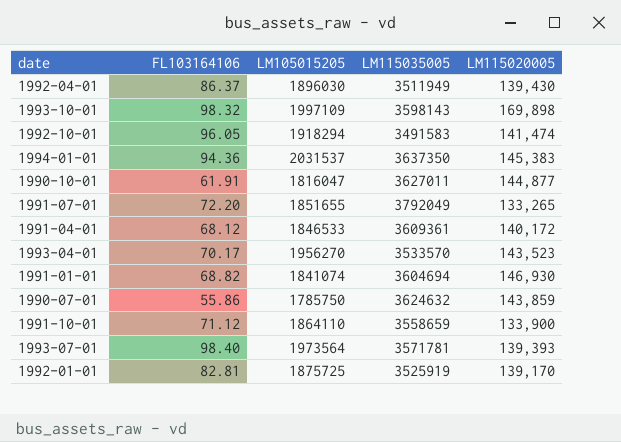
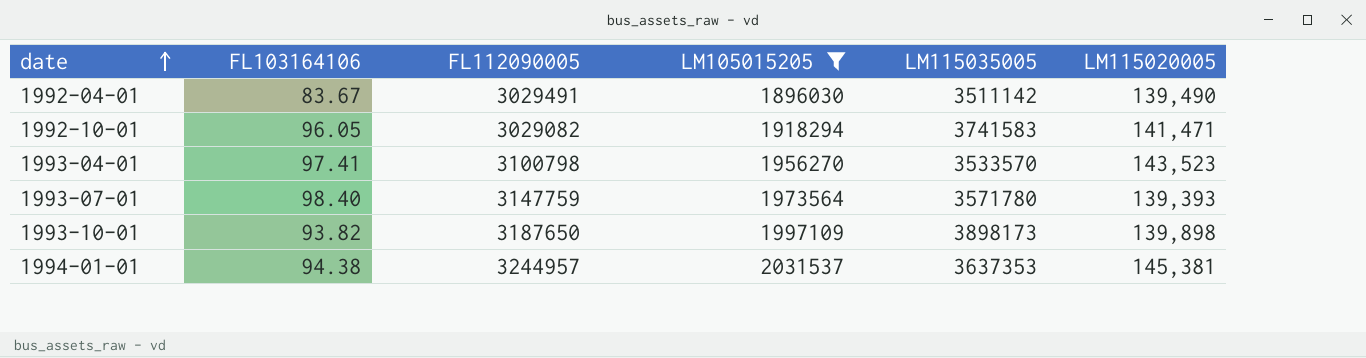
filter: none -> LM105015205 >= 1896030
row order: none -> date ascending
column FL112090005 | position: none -> 3
1992-04-01 | FL103164106: 86.37 -> 83.67
1992-04-01 | LM115035005: 3511949 -> 3511142
1992-04-01 | LM115020005: 139,430 -> 139,490
1992-10-01 | LM115035005: 3491583 -> 3741583
1992-10-01 | LM115020005: 141,474 -> 141,471
1993-04-01 | FL103164106: 70.17 -> 97.41
1993-07-01 | LM115035005: 3571781 -> 3571780
1993-10-01 | FL103164106: 98.32 -> 93.82
1993-10-01 | LM115035005: 3598143 -> 3898173
1993-10-01 | LM115020005: 169,898 -> 139,898
1994-01-01 | FL103164106: 94.36 -> 94.38
1994-01-01 | LM115035005: 3637350 -> 3637353
1994-01-01 | LM115020005: 145,383 -> 145,381

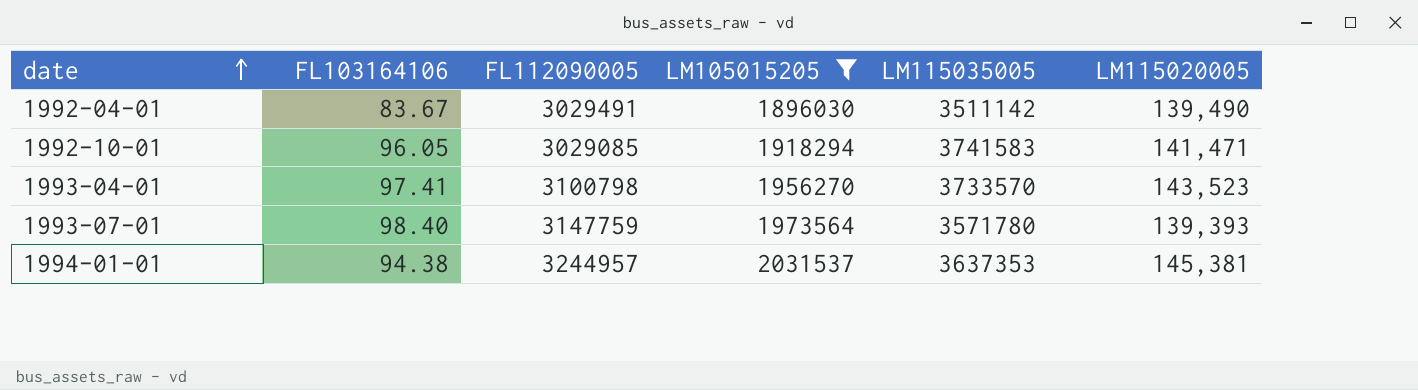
row 1993-10-01: 93.82 | 3187650 | 1997109 | 3898173 | 139,898 -> none
1992-10-01 | FL112090005: 3029082 -> 3029085
1993-04-01 | LM115035005: 3533570 -> 3733570

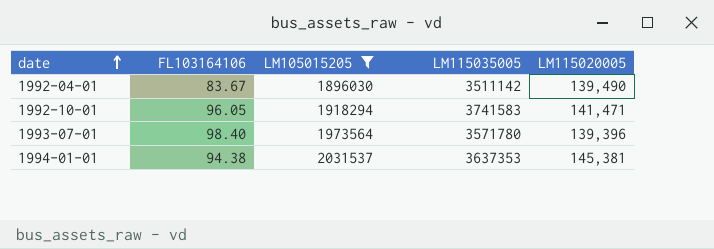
column FL112090005 | position: 3 -> none
row 1993-04-01: 97.41 | 3100798 | 1956270 | 3733570 | 143,523 -> none
1993-07-01 | LM115020005: 139,393 -> 139,396

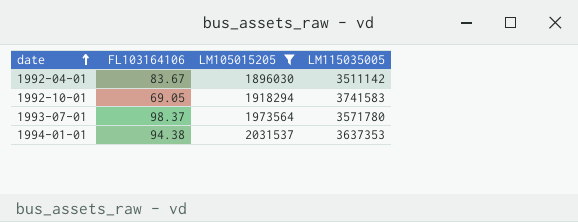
column LM115020005 | position: 5 -> none
1992-10-01 | FL103164106: 96.05 -> 69.05
1993-07-01 | FL103164106: 98.40 -> 98.37

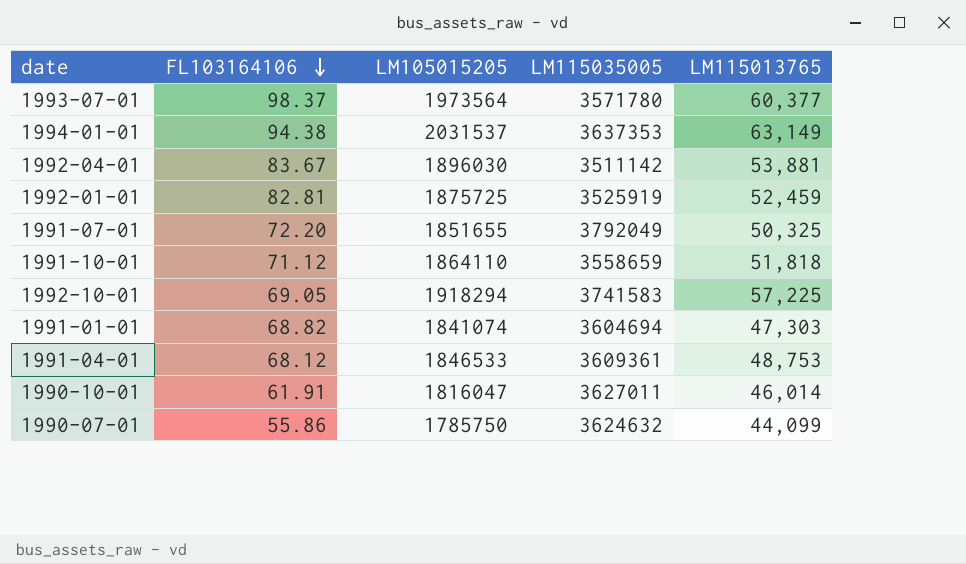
filter: LM105015205 >= 1896030 -> none
row order: date ascending -> FL103164106 descending
column LM115013765 | position: none -> 5

